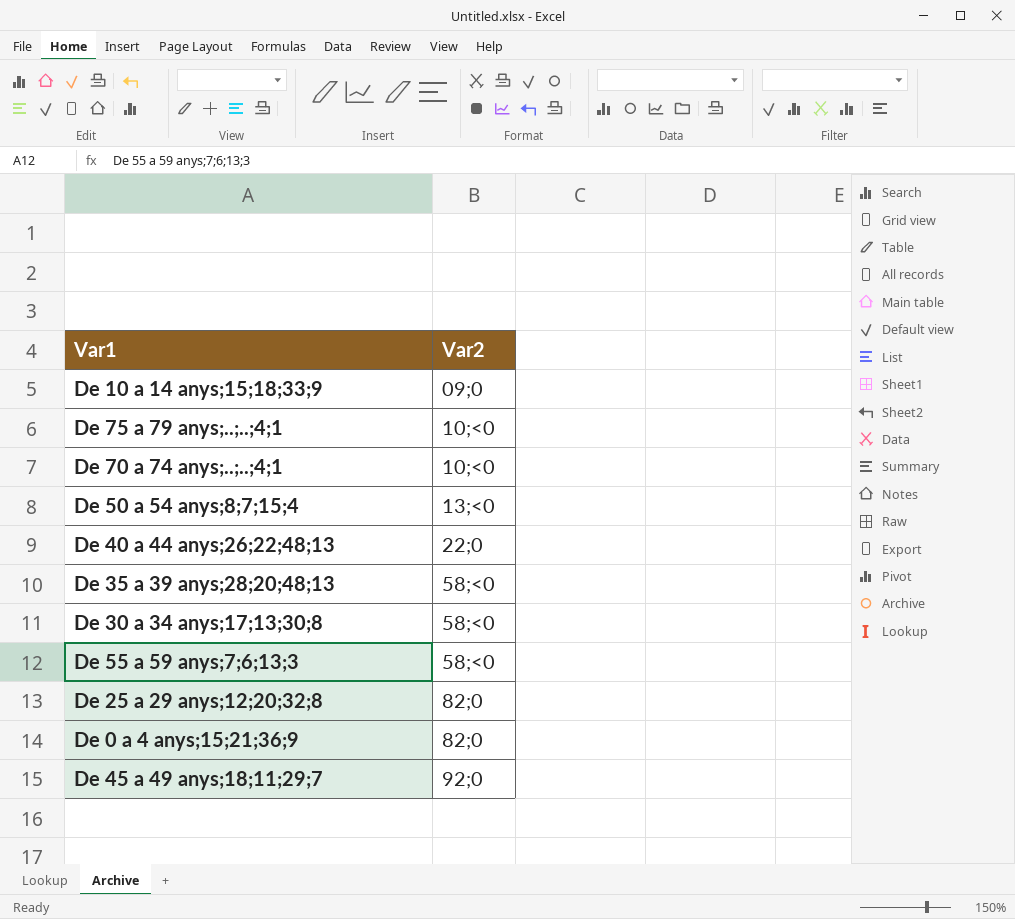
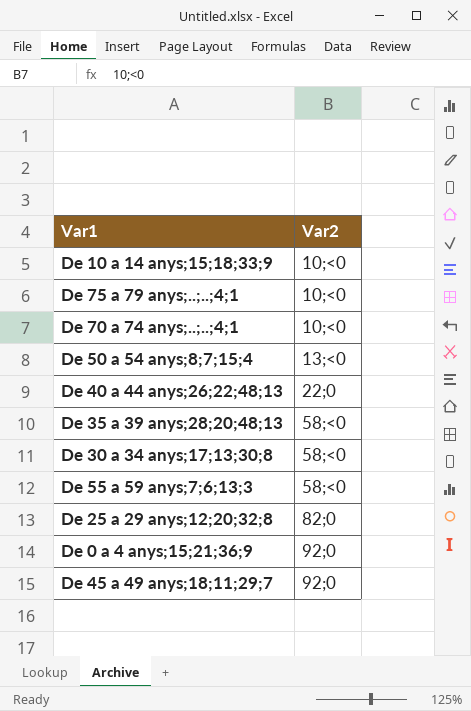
De 10 a 14 anys;15;18;33;9 | Var2: 09;0 -> 10;<0
De 0 a 4 anys;15;21;36;9 | Var2: 82;0 -> 92;0

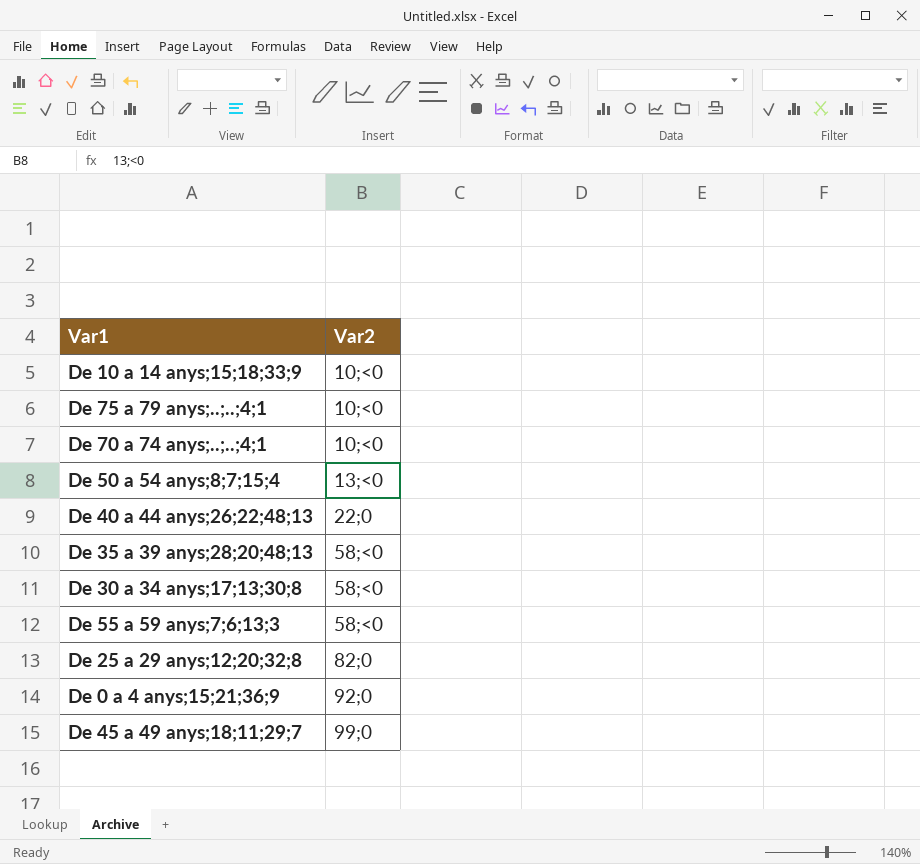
De 45 a 49 anys;18;11;29;7 | Var2: 92;0 -> 99;0

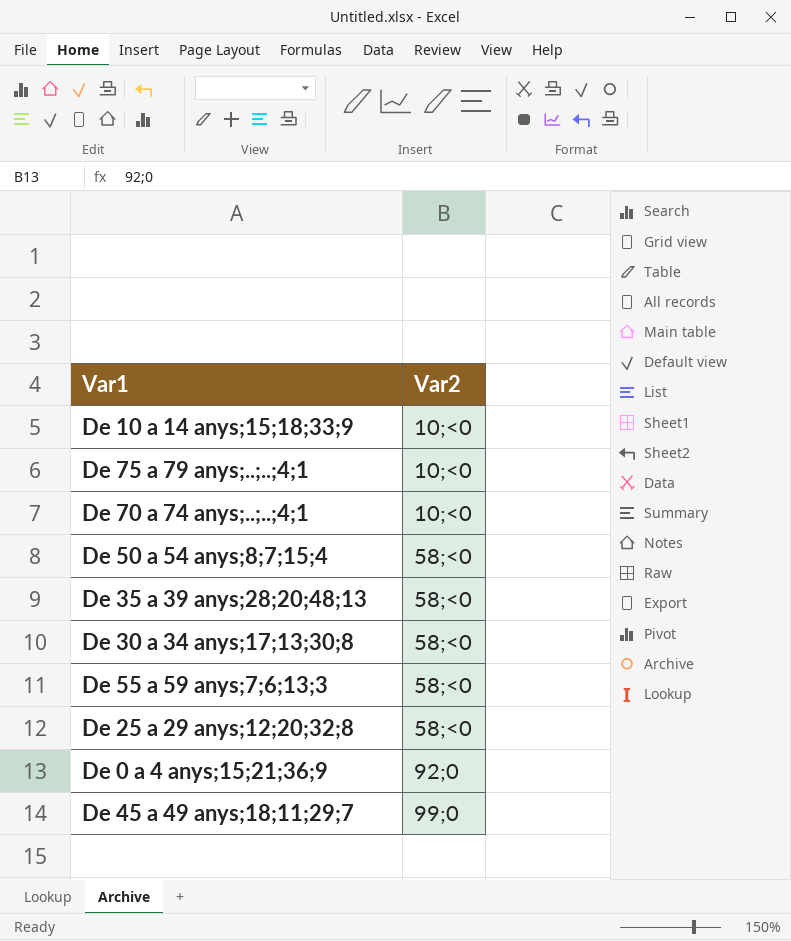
row De 40 a 44 anys;26;22;48;13: 22;0 -> none
De 50 a 54 anys;8;7;15;4 | Var2: 13;<0 -> 58;<0
De 25 a 29 anys;12;20;32;8 | Var2: 82;0 -> 58;<0

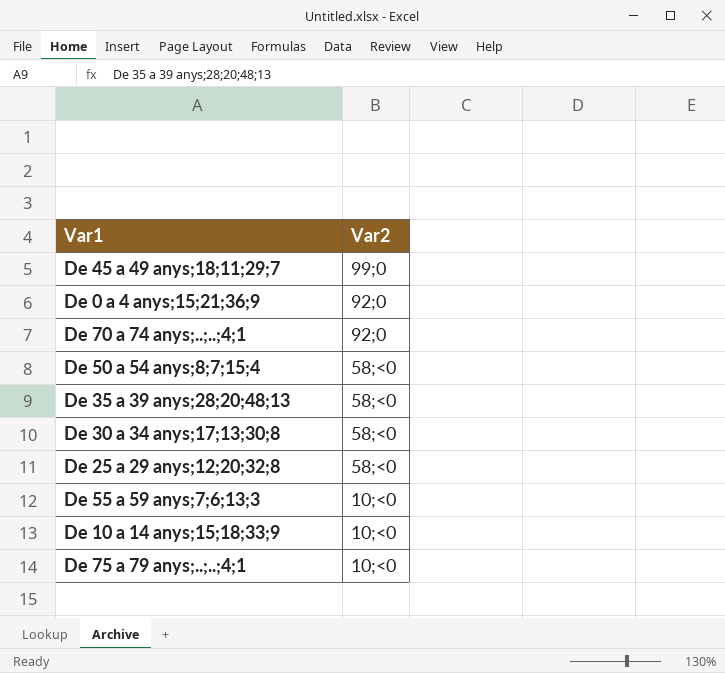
row order: Var2 ascending -> Var2 descending
De 70 a 74 anys;..;..;4;1 | Var2: 10;<0 -> 92;0
De 55 a 59 anys;7;6;13;3 | Var2: 58;<0 -> 10;<0

